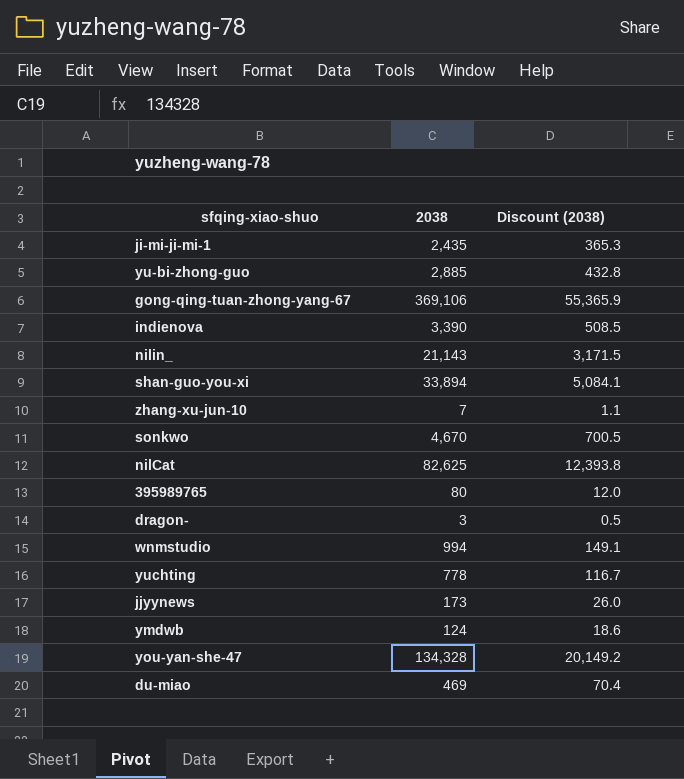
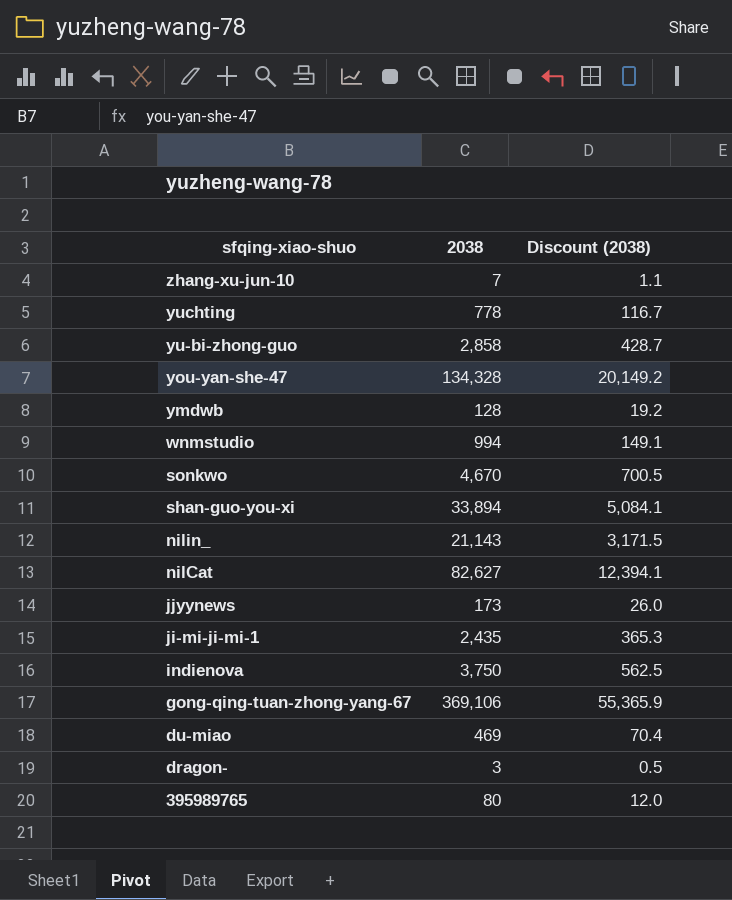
row order: none -> sfqing-xiao-shuo descending
yu-bi-zhong-guo | 2038: 2,885 -> 2,858
yu-bi-zhong-guo | Discount (2038): 432.8 -> 428.7
ymdwb | 2038: 124 -> 128
ymdwb | Discount (2038): 18.6 -> 19.2
nilCat | 2038: 82,625 -> 82,627
nilCat | Discount (2038): 12,393.8 -> 12,394.1
indienova | 2038: 3,390 -> 3,750
indienova | Discount (2038): 508.5 -> 562.5

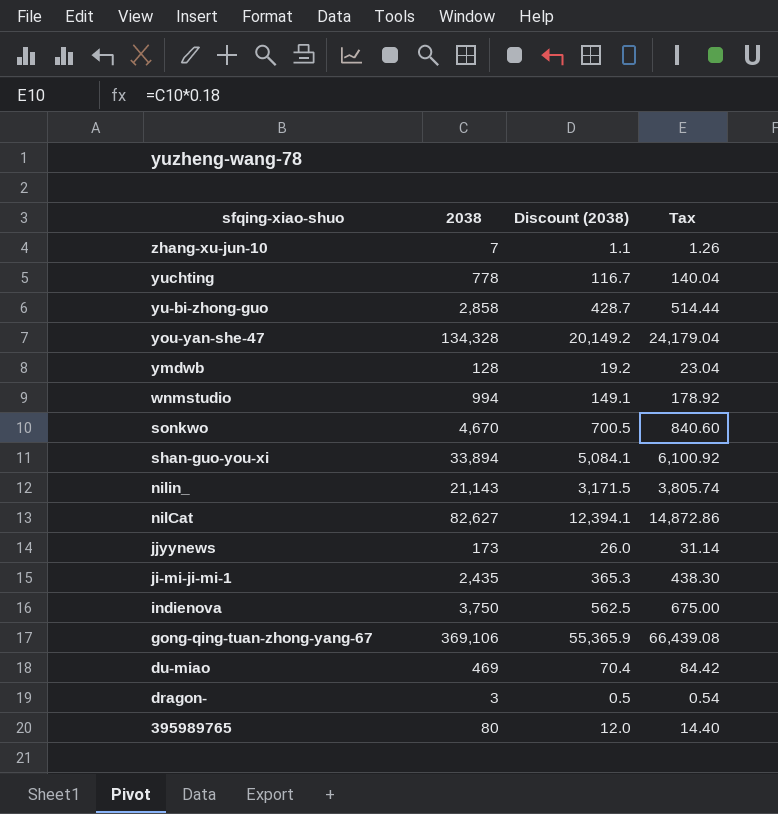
column Tax | formula: none -> [2038] * 0.18

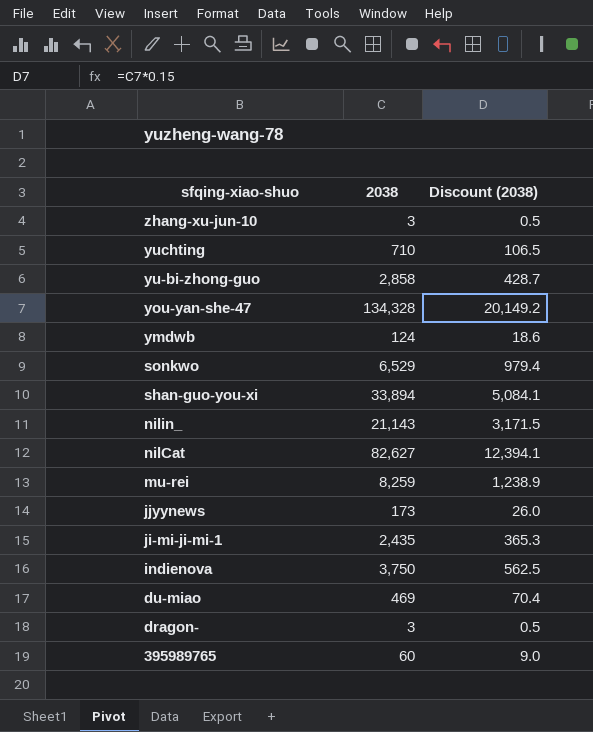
column Tax | formula: [2038] * 0.18 -> none
row wnmstudio: 994 | 149.1 | 178.92 -> none
row gong-qing-tuan-zhong-yang-67: 369,106 | 55,365.9 | 66,439.08 -> none
zhang-xu-jun-10 | 2038: 7 -> 3
zhang-xu-jun-10 | Discount (2038): 1.1 -> 0.5
yuchting | 2038: 778 -> 710
yuchting | Discount (2038): 116.7 -> 106.5
ymdwb | 2038: 128 -> 124
ymdwb | Discount (2038): 19.2 -> 18.6
sonkwo | 2038: 4,670 -> 6,529
sonkwo | Discount (2038): 700.5 -> 979.4
row mu-rei: none -> 8,259 | 1,238.9
395989765 | 2038: 80 -> 60
395989765 | Discount (2038): 12.0 -> 9.0

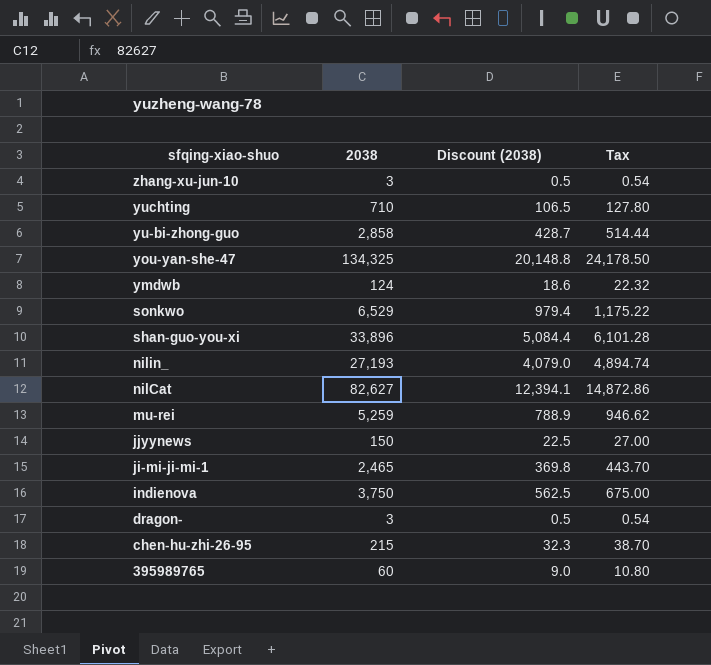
column Tax | formula: none -> [2038] * 0.18
row du-miao: 469 | 70.4 -> none
you-yan-she-47 | 2038: 134,328 -> 134,325
you-yan-she-47 | Discount (2038): 20,149.2 -> 20,148.8
shan-guo-you-xi | 2038: 33,894 -> 33,896
shan-guo-you-xi | Discount (2038): 5,084.1 -> 5,084.4
nilin_ | 2038: 21,143 -> 27,193
nilin_ | Discount (2038): 3,171.5 -> 4,079.0
mu-rei | 2038: 8,259 -> 5,259
mu-rei | Discount (2038): 1,238.9 -> 788.9
jjyynews | 2038: 173 -> 150
jjyynews | Discount (2038): 26.0 -> 22.5
ji-mi-ji-mi-1 | 2038: 2,435 -> 2,465
ji-mi-ji-mi-1 | Discount (2038): 365.3 -> 369.8
row chen-hu-zhi-26-95: none -> 215 | 32.3 | 38.70

